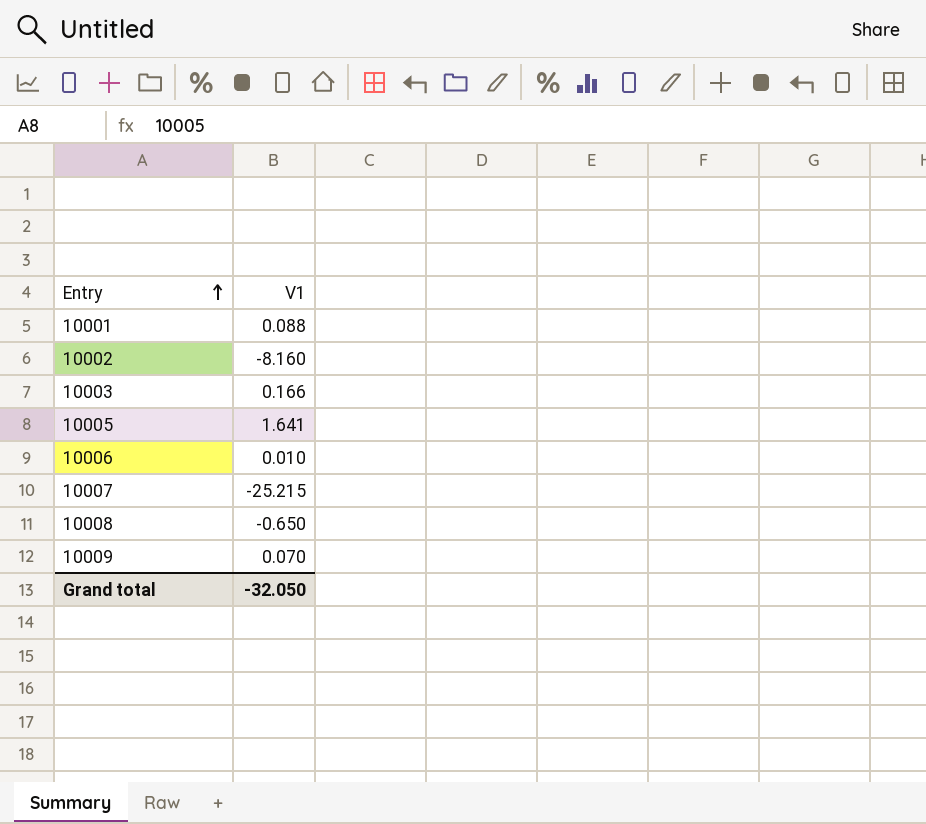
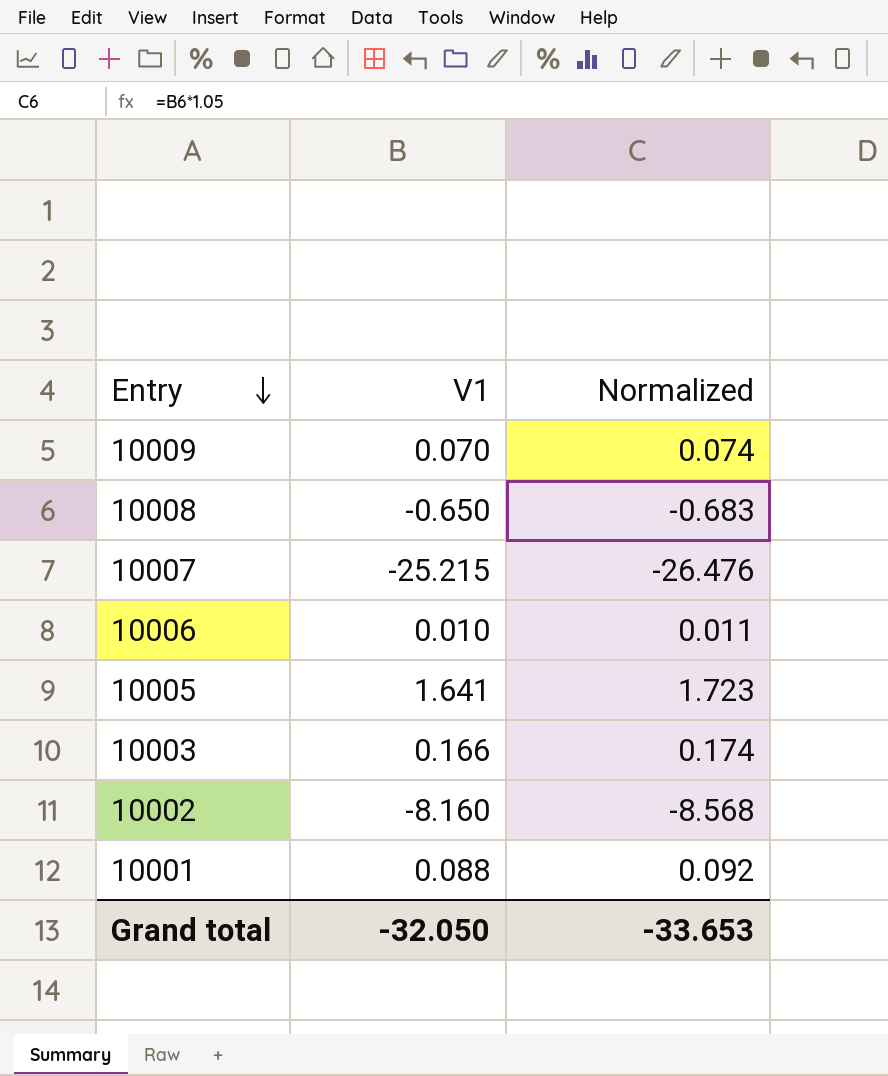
row order: Entry ascending -> Entry descending
column Normalized | formula: none -> [V1] * 1.05

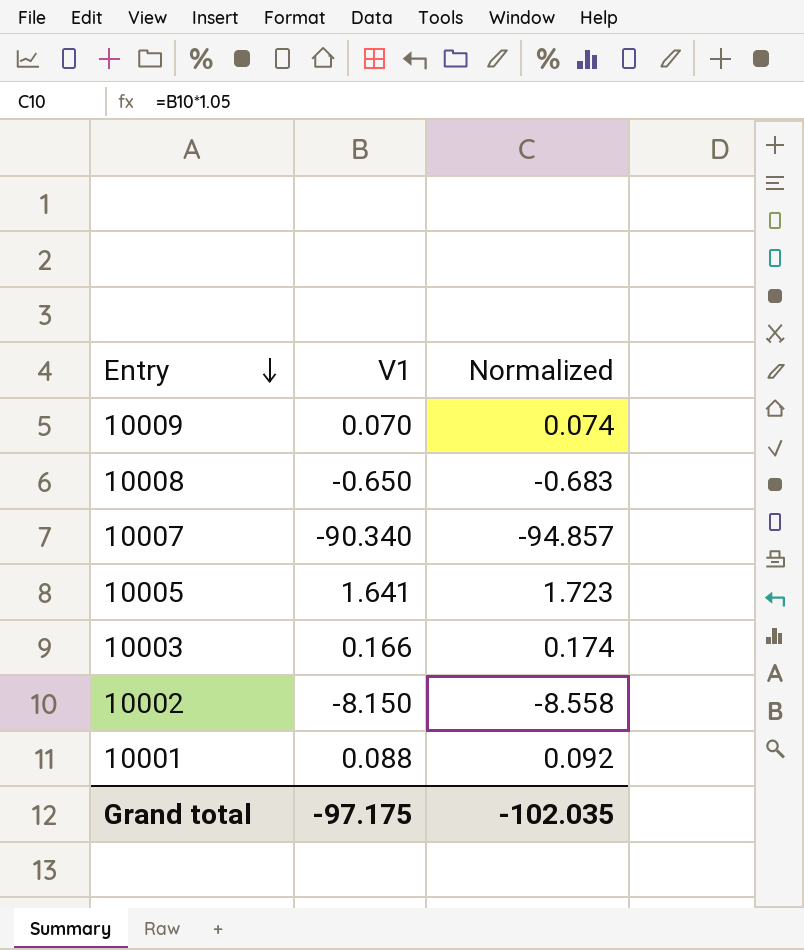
row 10006: 0.010 | 0.011 -> none
10007 | V1: -25.215 -> -90.340
10007 | Normalized: -26.476 -> -94.857
10002 | V1: -8.160 -> -8.150
10002 | Normalized: -8.568 -> -8.558
Grand total | V1: -32.050 -> -97.175
Grand total | Normalized: -33.653 -> -102.035

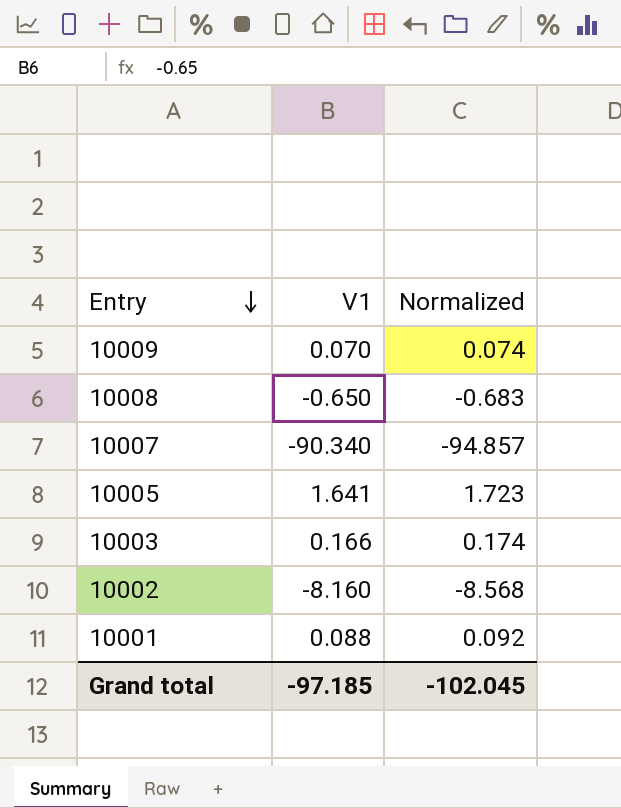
10002 | V1: -8.150 -> -8.160
10002 | Normalized: -8.558 -> -8.568
Grand total | V1: -97.175 -> -97.185
Grand total | Normalized: -102.035 -> -102.045

